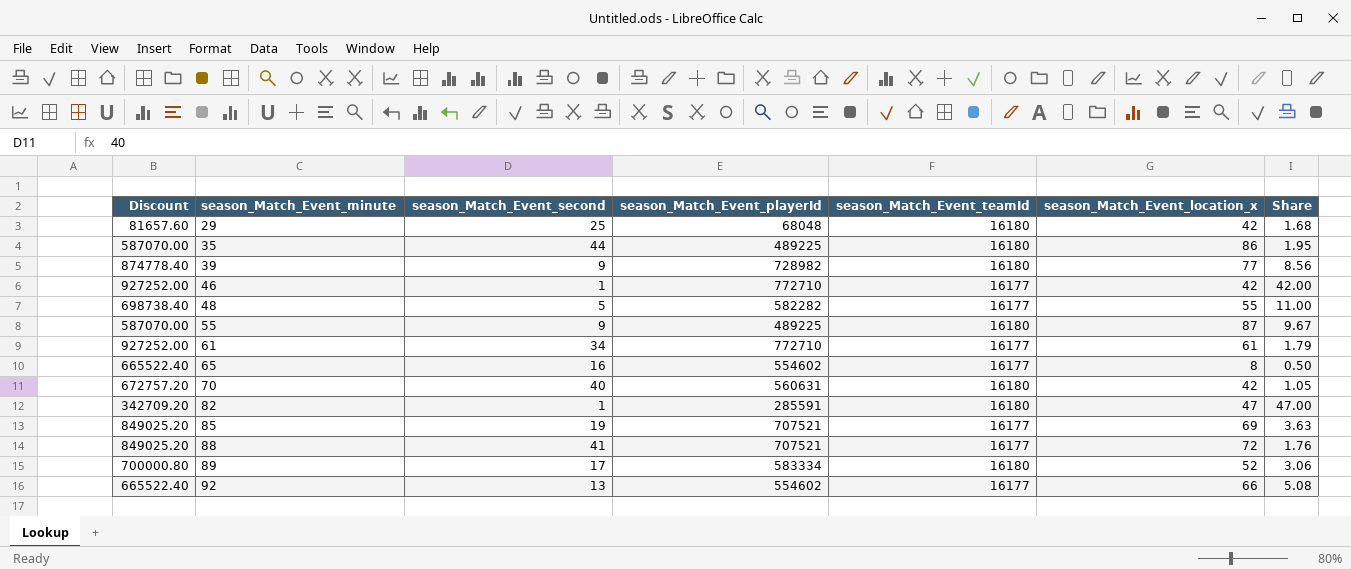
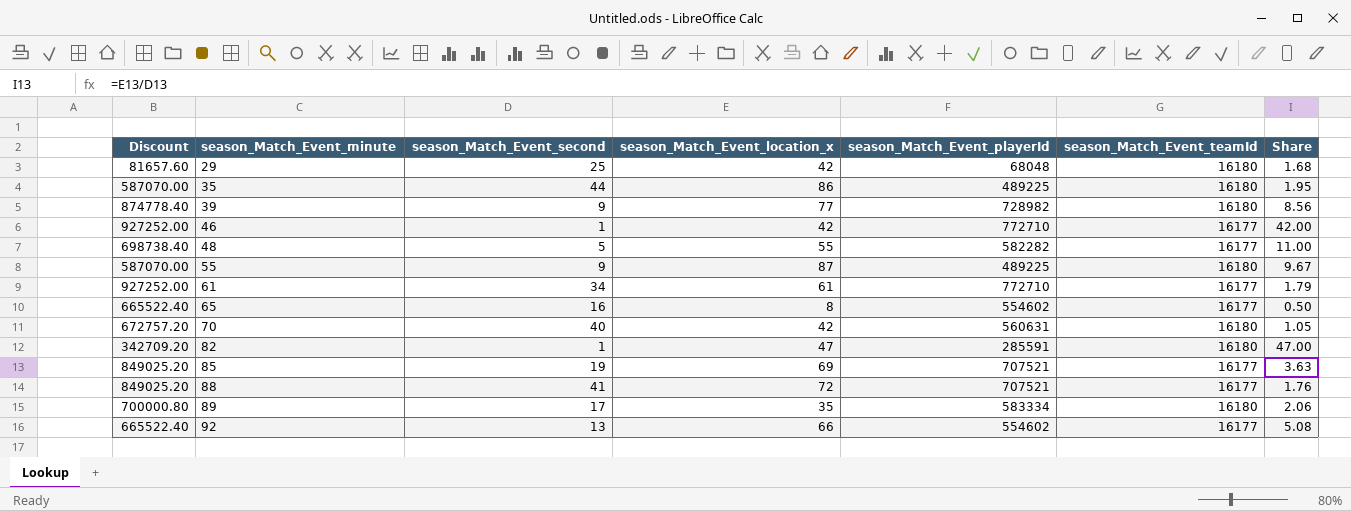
column season_Match_Event_location_x | position: 6 -> 4
89 | season_Match_Event_location_x: 52 -> 35
89 | Share: 3.06 -> 2.06

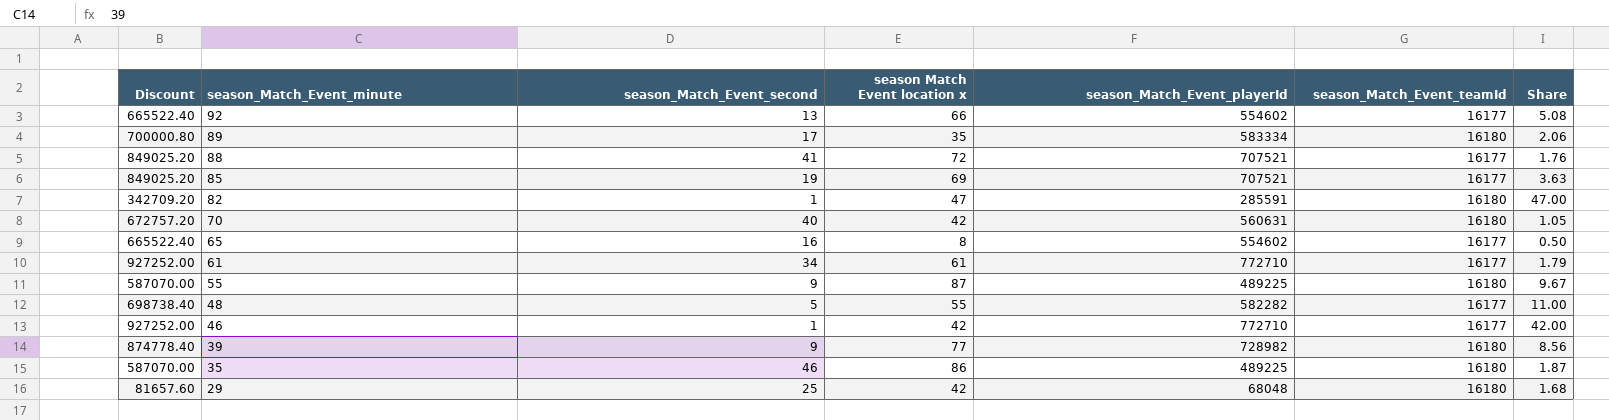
row order: season_Match_Event_minute ascending -> season_Match_Event_minute descending
column name: season_Match_Event_location_x -> season Match Event location x
35 | season_Match_Event_second: 44 -> 46
35 | Share: 1.95 -> 1.87

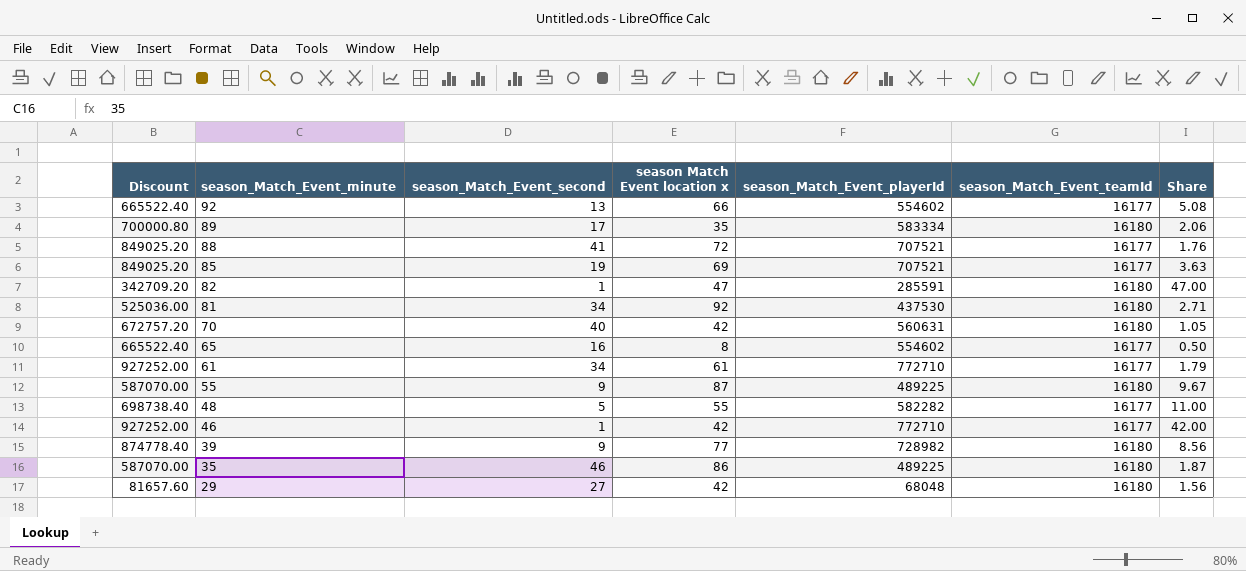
row 81: none -> 525036.00 | 34 | 92 | 437530 | 16180 | 2.71
29 | season_Match_Event_second: 25 -> 27
29 | Share: 1.68 -> 1.56

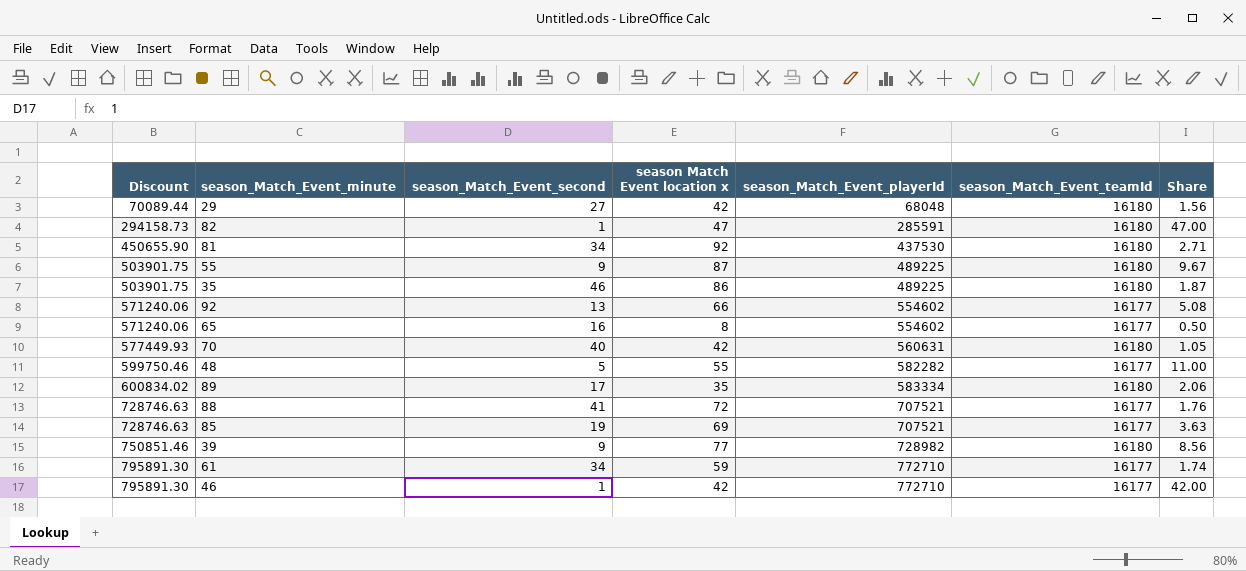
row order: season_Match_Event_minute descending -> Discount ascending
column Discount | formula: [season_Match_Event_playerId] * 1.2 -> [season_Match_Event_playerId] * 1.03
61 | season Match Event location x: 61 -> 59
61 | Share: 1.79 -> 1.74

